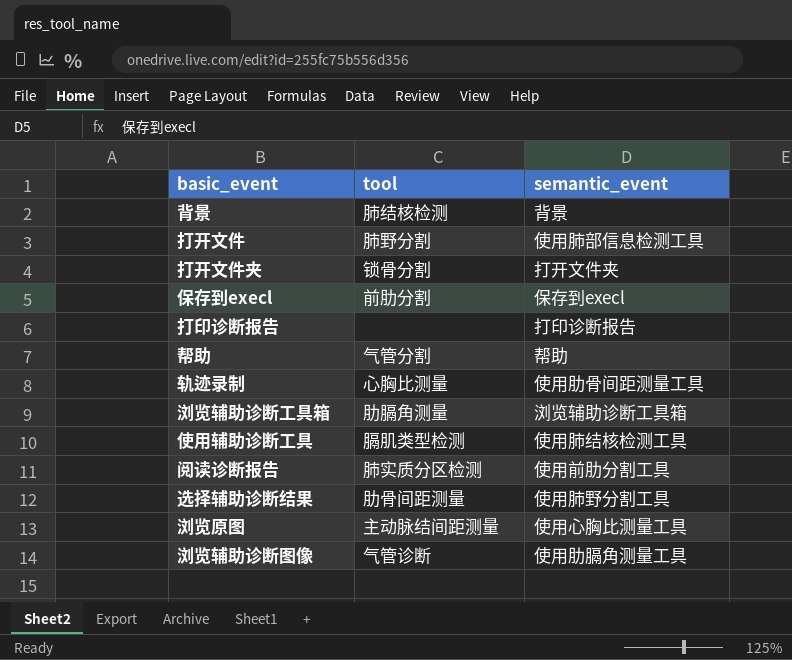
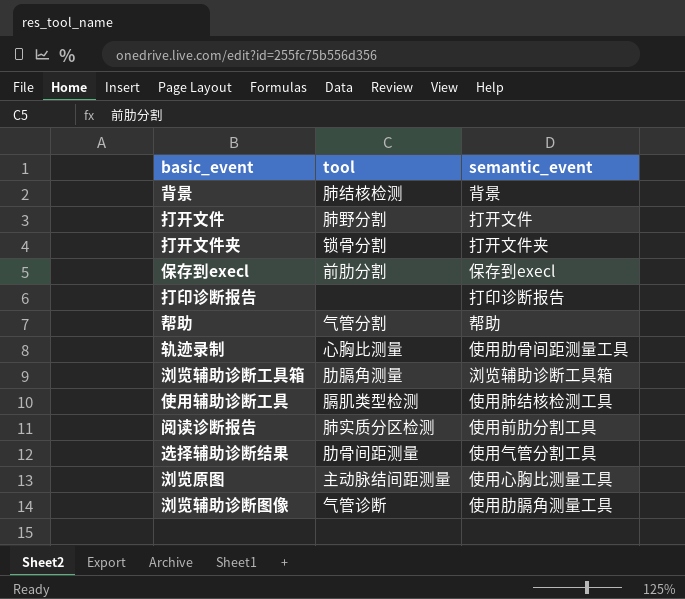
打开文件 | semantic_event: 使用肺部信息检测工具 -> 打开文件
选择辅助诊断结果 | semantic_event: 使用肺野分割工具 -> 使用气管分割工具

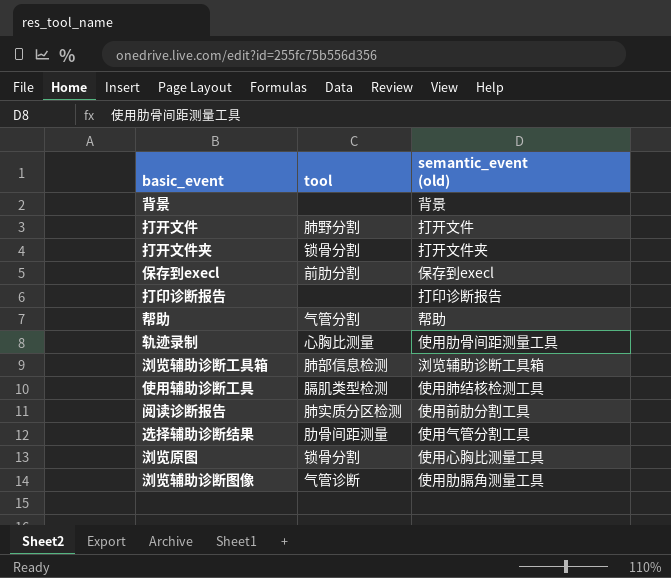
column name: semantic_event -> semantic_event (old)
背景 | tool: 肺结核检测 -> none
浏览辅助诊断工具箱 | tool: 肋膈角测量 -> 肺部信息检测
浏览原图 | tool: 主动脉结间距测量 -> 锁骨分割

